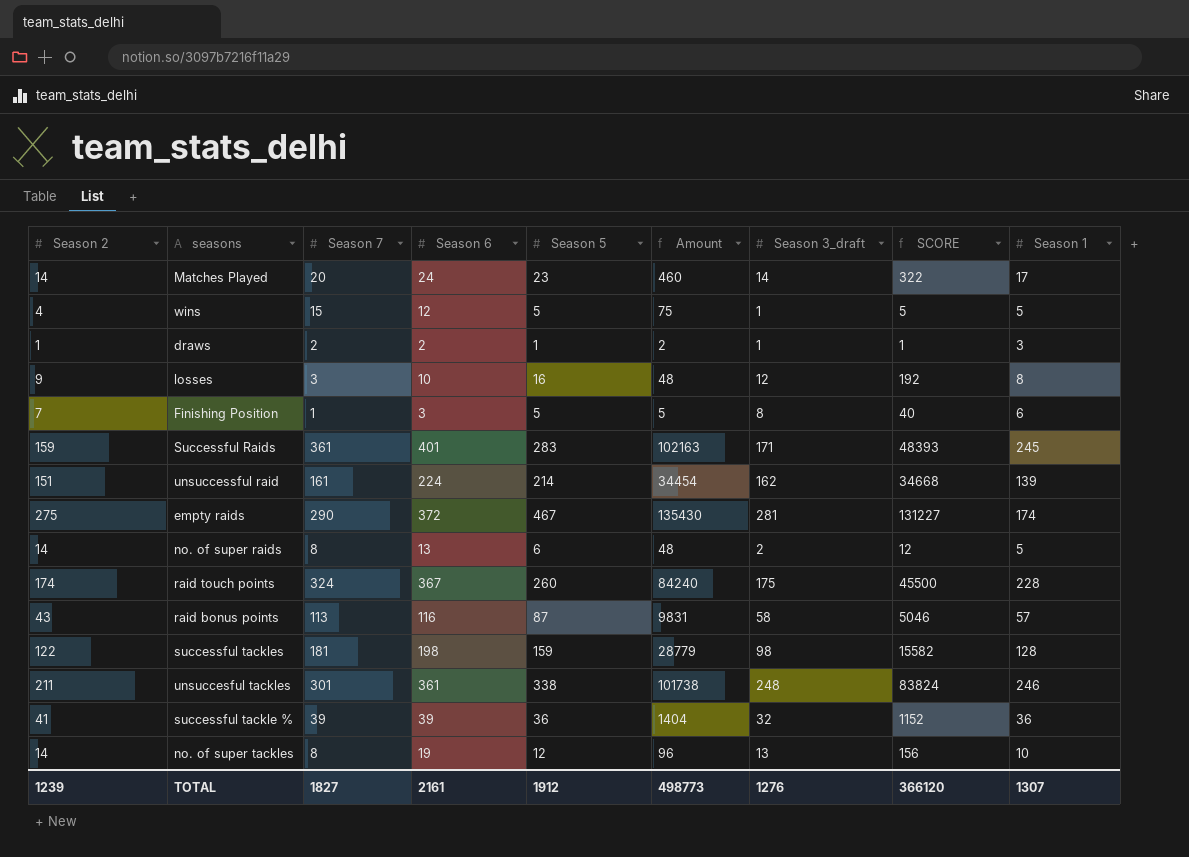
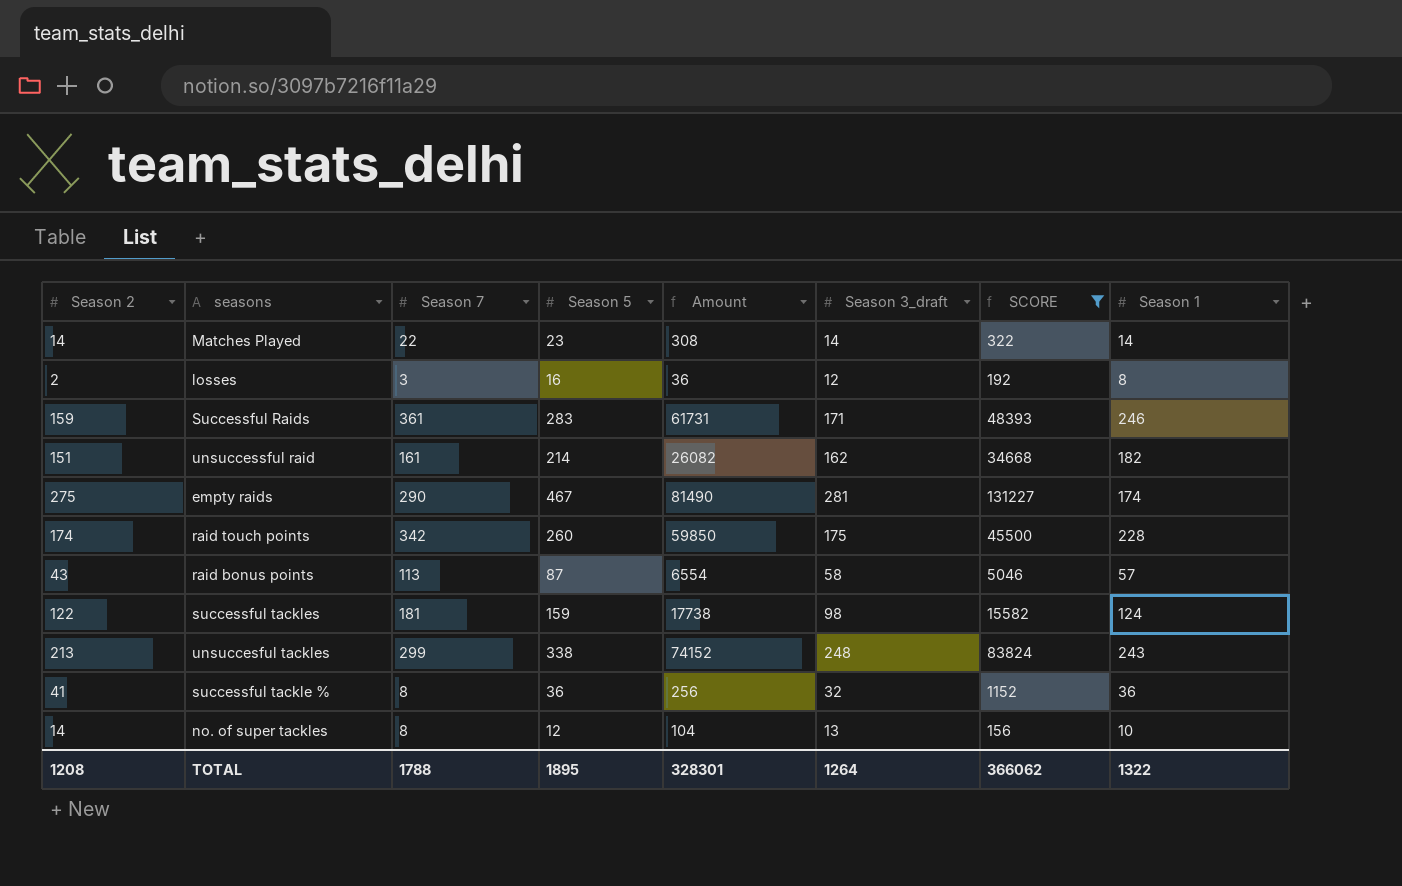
filter: none -> SCORE >= 156
column Season 6 | position: 4 -> none
column Amount | formula: [Season 7] * [Season 5] -> [Season 7] * [Season 3_draft]
Matches Played | Season 7: 20 -> 22
Matches Played | Season 1: 17 -> 14
losses | Season 2: 9 -> 2
Successful Raids | Season 1: 245 -> 246
unsuccessful raid | Season 1: 139 -> 182
raid touch points | Season 7: 324 -> 342
successful tackles | Season 1: 128 -> 124
unsuccesful tackles | Season 2: 211 -> 213
unsuccesful tackles | Season 7: 301 -> 299
unsuccesful tackles | Season 1: 246 -> 243
successful tackle % | Season 7: 39 -> 8
TOTAL | Season 2: 1239 -> 1208
TOTAL | Season 7: 1827 -> 1788
TOTAL | Season 5: 1912 -> 1895
TOTAL | Amount: 498773 -> 328301
TOTAL | Season 3_draft: 1276 -> 1264
TOTAL | SCORE: 366120 -> 366062
TOTAL | Season 1: 1307 -> 1322

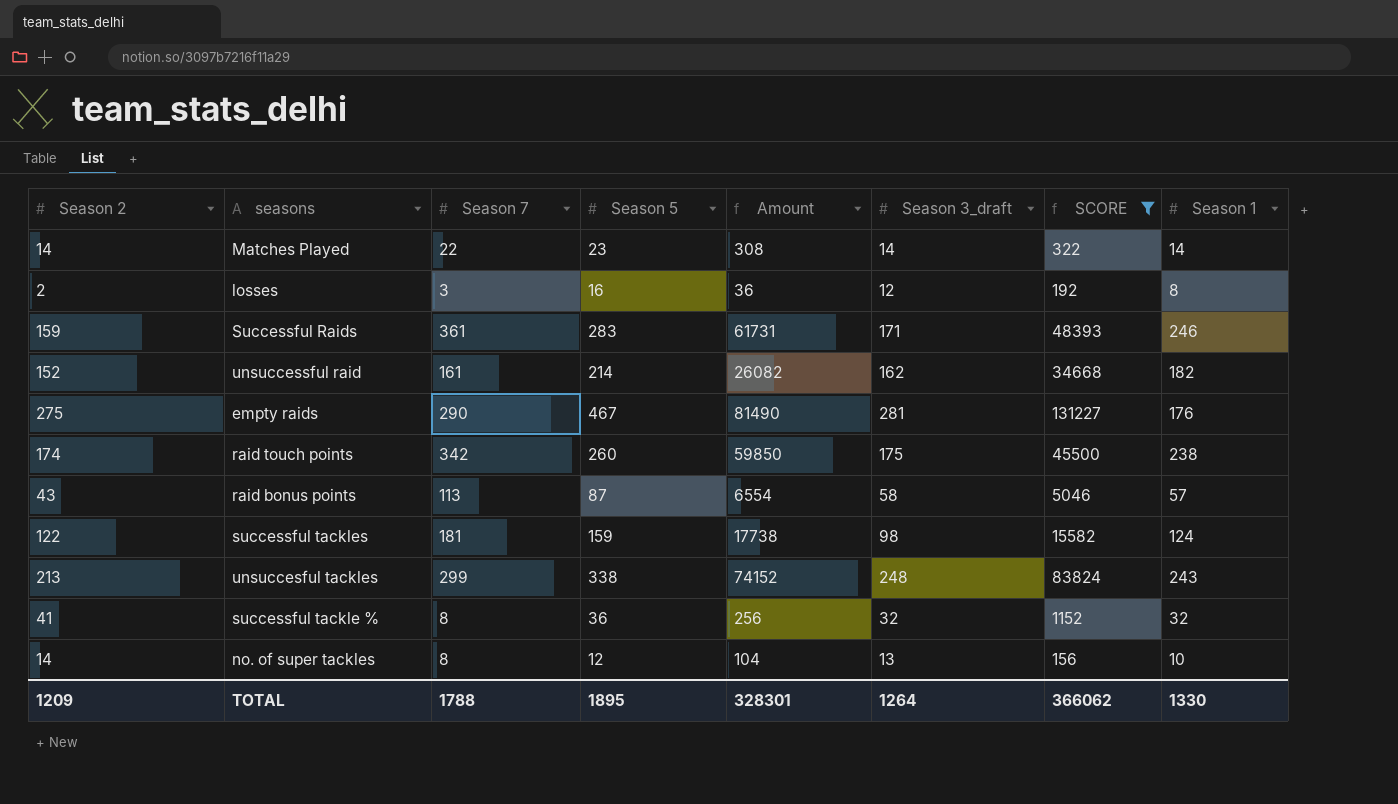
unsuccessful raid | Season 2: 151 -> 152
empty raids | Season 1: 174 -> 176
raid touch points | Season 1: 228 -> 238
successful tackle % | Season 1: 36 -> 32
TOTAL | Season 2: 1208 -> 1209
TOTAL | Season 1: 1322 -> 1330

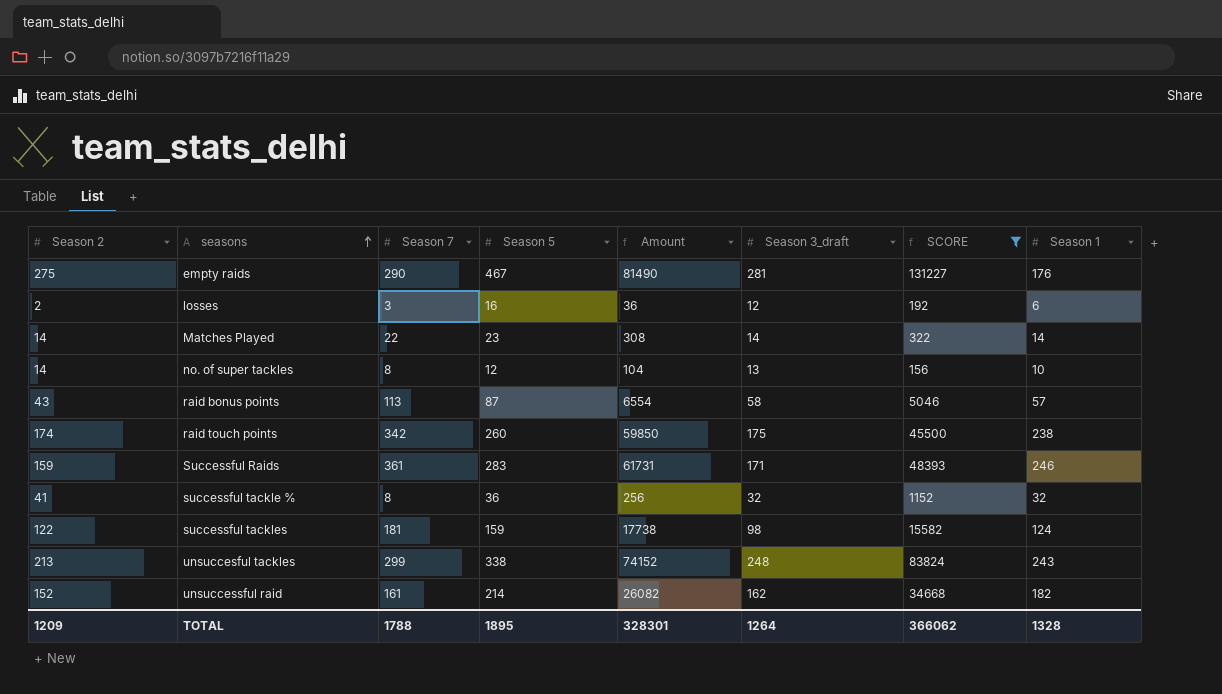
row order: none -> seasons ascending
losses | Season 1: 8 -> 6
TOTAL | Season 1: 1330 -> 1328

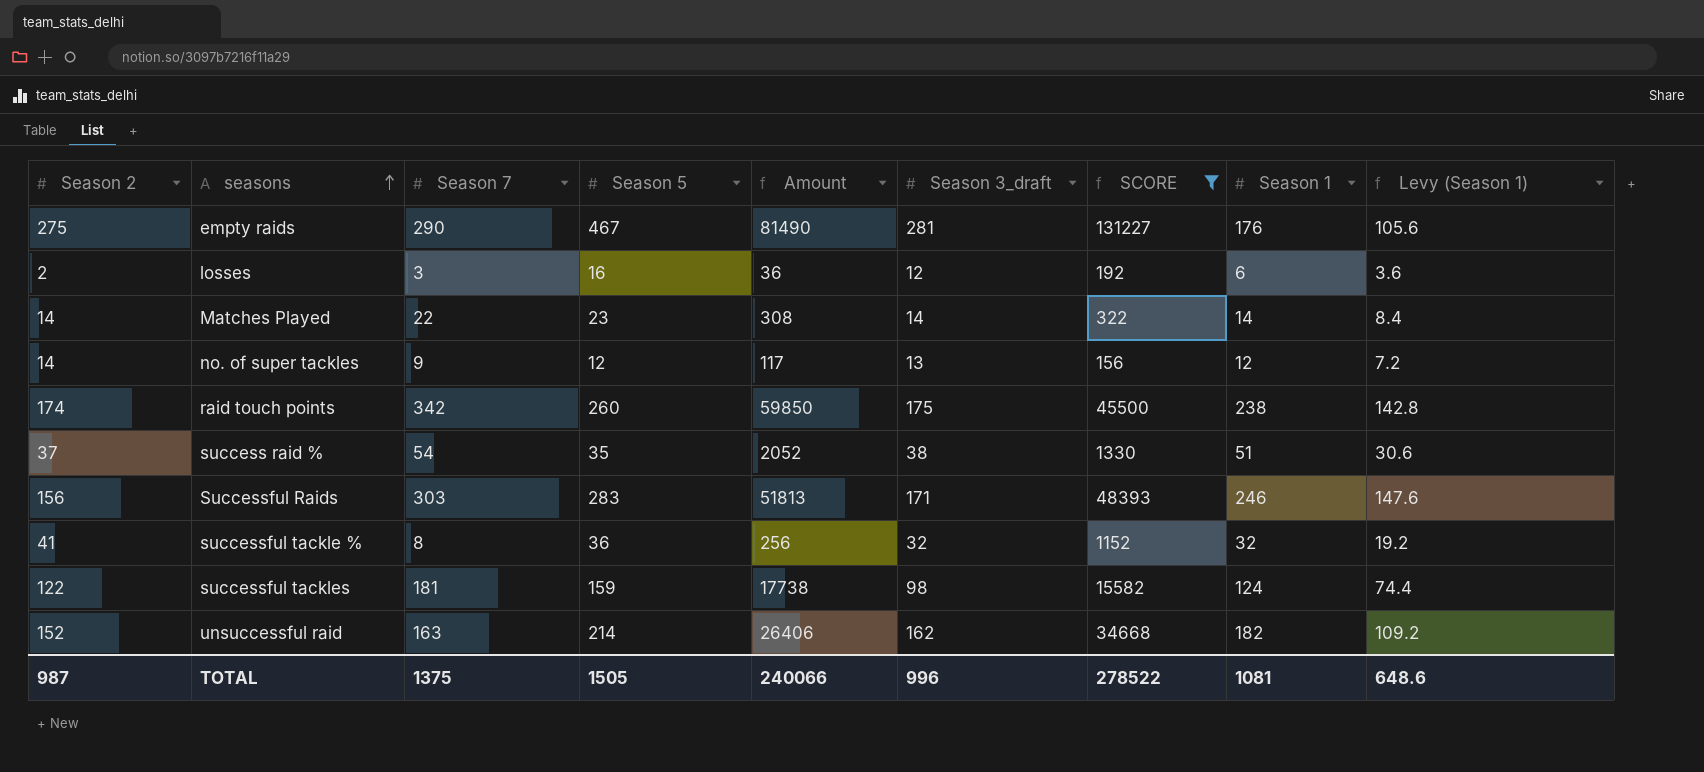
column Levy (Season 1) | formula: none -> [Season 1] * 0.6
row raid bonus points: 43 | 113 | 87 | 6554 | 58 | 5046 | 57 -> none
row unsuccesful tackles: 213 | 299 | 338 | 74152 | 248 | 83824 | 243 -> none
no. of super tackles | Season 7: 8 -> 9
no. of super tackles | Amount: 104 -> 117
no. of super tackles | Season 1: 10 -> 12
row success raid %: none -> 37 | 54 | 35 | 2052 | 38 | 1330 | 51 | 30.6
Successful Raids | Season 2: 159 -> 156
Successful Raids | Season 7: 361 -> 303
Successful Raids | Amount: 61731 -> 51813
unsuccessful raid | Season 7: 161 -> 163
unsuccessful raid | Amount: 26082 -> 26406
TOTAL | Season 2: 1209 -> 987
TOTAL | Season 7: 1788 -> 1375
TOTAL | Season 5: 1895 -> 1505
TOTAL | Amount: 328301 -> 240066
TOTAL | Season 3_draft: 1264 -> 996
TOTAL | SCORE: 366062 -> 278522
TOTAL | Season 1: 1328 -> 1081

